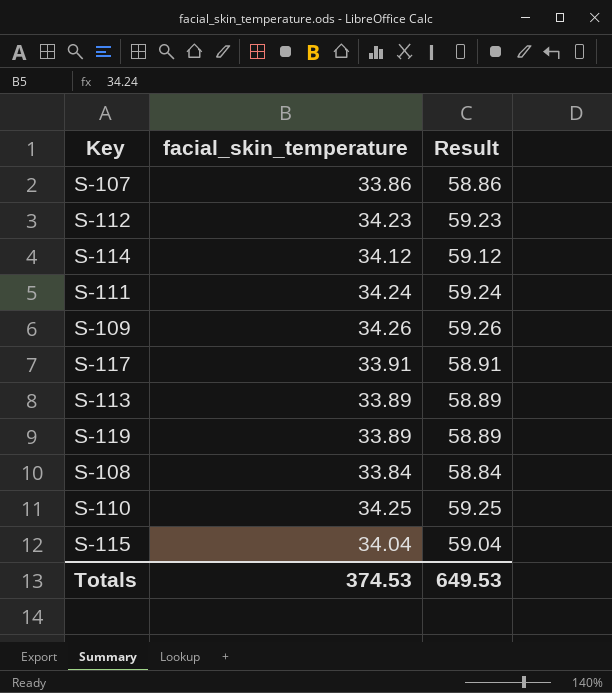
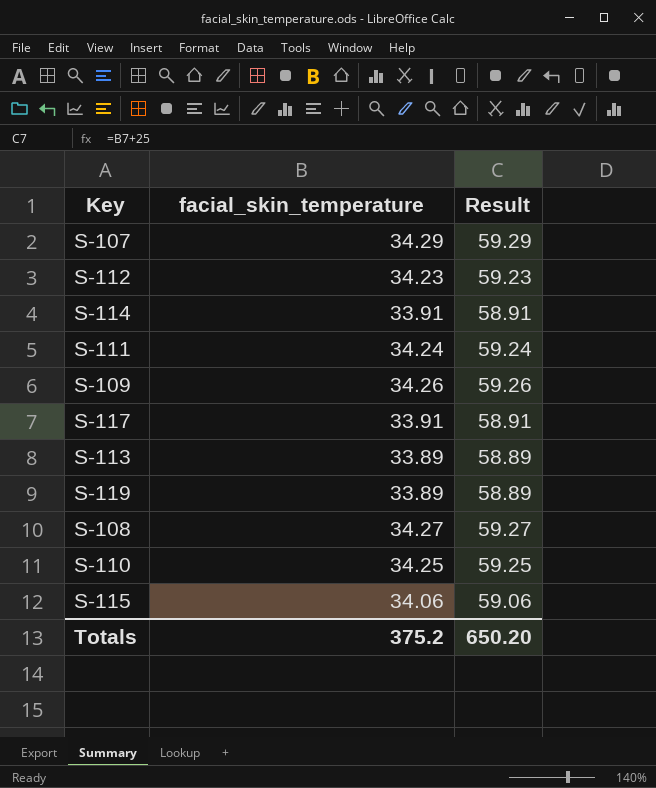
S-107 | facial_skin_temperature: 33.86 -> 34.29
S-107 | Result: 58.86 -> 59.29
S-114 | facial_skin_temperature: 34.12 -> 33.91
S-114 | Result: 59.12 -> 58.91
S-108 | facial_skin_temperature: 33.84 -> 34.27
S-108 | Result: 58.84 -> 59.27
S-115 | facial_skin_temperature: 34.04 -> 34.06
S-115 | Result: 59.04 -> 59.06
Totals | facial_skin_temperature: 374.53 -> 375.2
Totals | Result: 649.53 -> 650.20

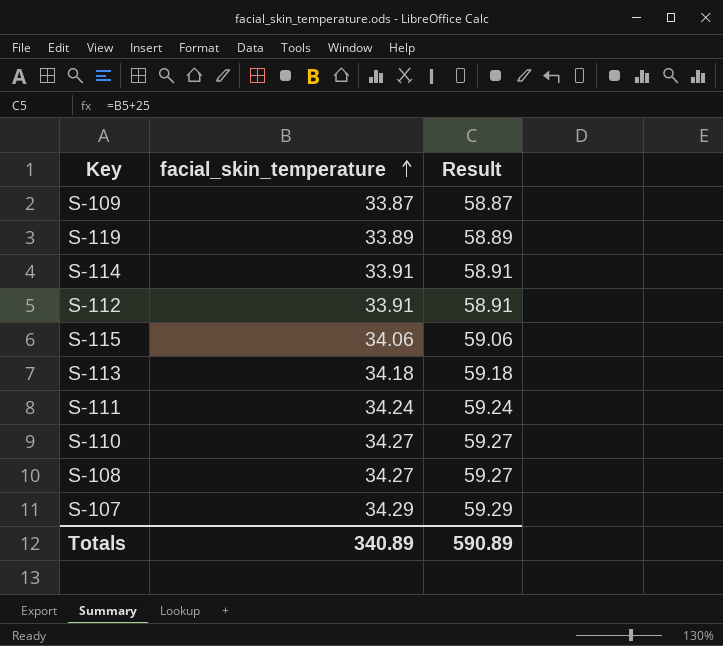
row order: none -> facial_skin_temperature ascending
row S-117: 33.91 | 58.91 -> none
S-109 | facial_skin_temperature: 34.26 -> 33.87
S-109 | Result: 59.26 -> 58.87
S-112 | facial_skin_temperature: 34.23 -> 33.91
S-112 | Result: 59.23 -> 58.91
S-113 | facial_skin_temperature: 33.89 -> 34.18
S-113 | Result: 58.89 -> 59.18
S-110 | facial_skin_temperature: 34.25 -> 34.27
S-110 | Result: 59.25 -> 59.27
Totals | facial_skin_temperature: 375.2 -> 340.89
Totals | Result: 650.20 -> 590.89

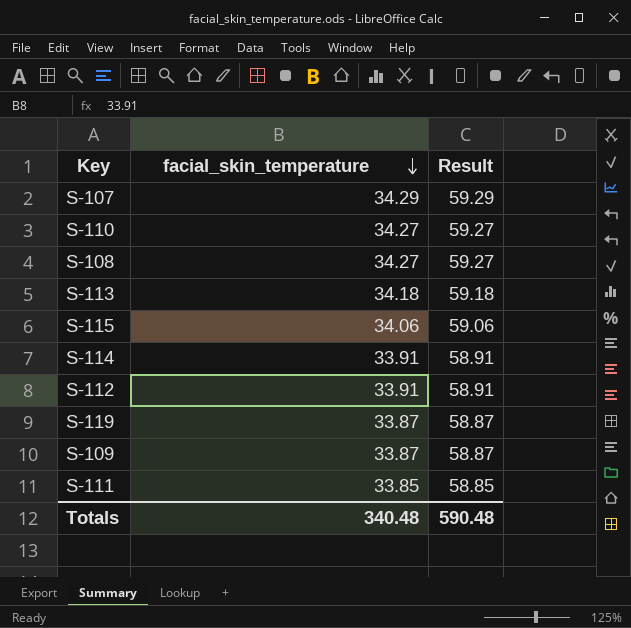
row order: facial_skin_temperature ascending -> facial_skin_temperature descending
S-119 | facial_skin_temperature: 33.89 -> 33.87
S-119 | Result: 58.89 -> 58.87
S-111 | facial_skin_temperature: 34.24 -> 33.85
S-111 | Result: 59.24 -> 58.85
Totals | facial_skin_temperature: 340.89 -> 340.48
Totals | Result: 590.89 -> 590.48

